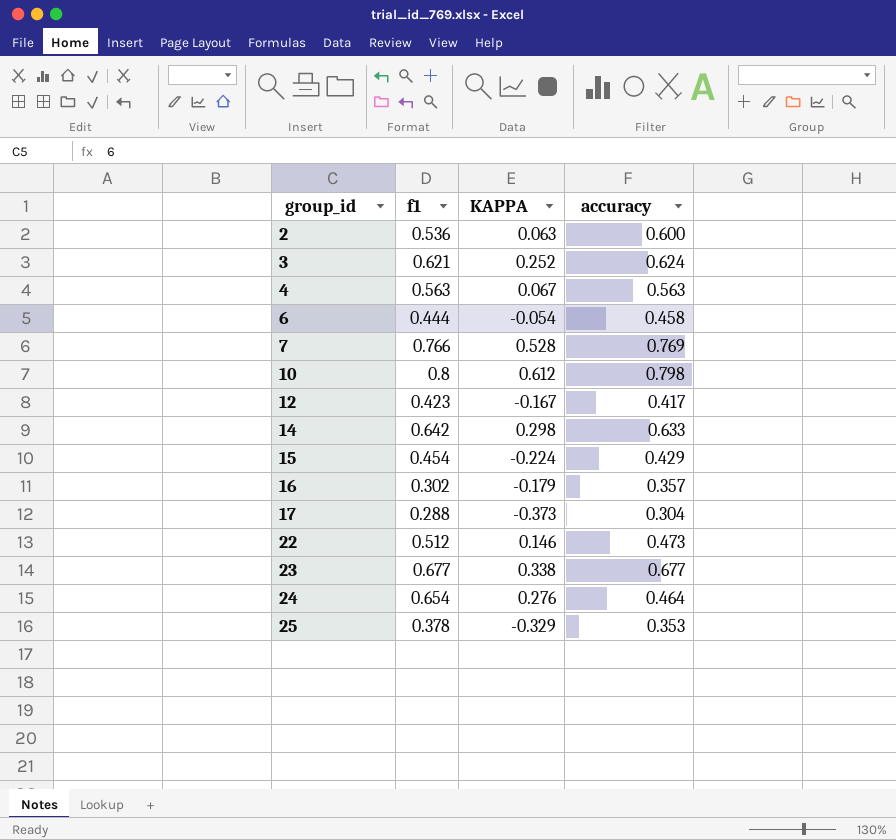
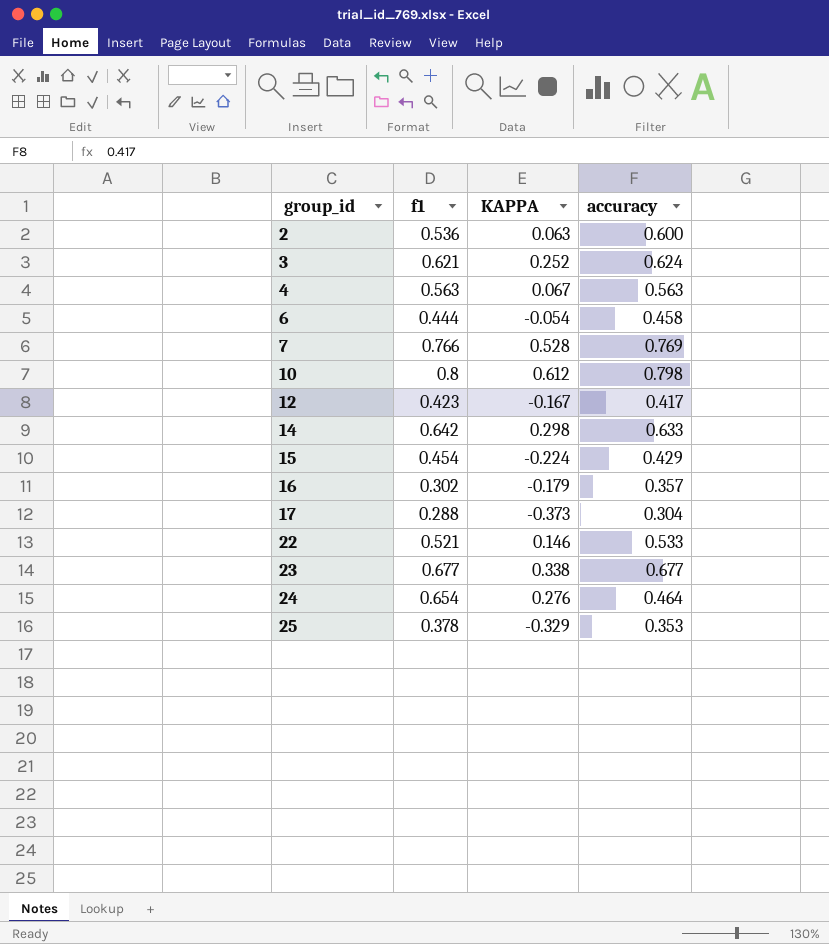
22 | f1: 0.512 -> 0.521
22 | accuracy: 0.473 -> 0.533

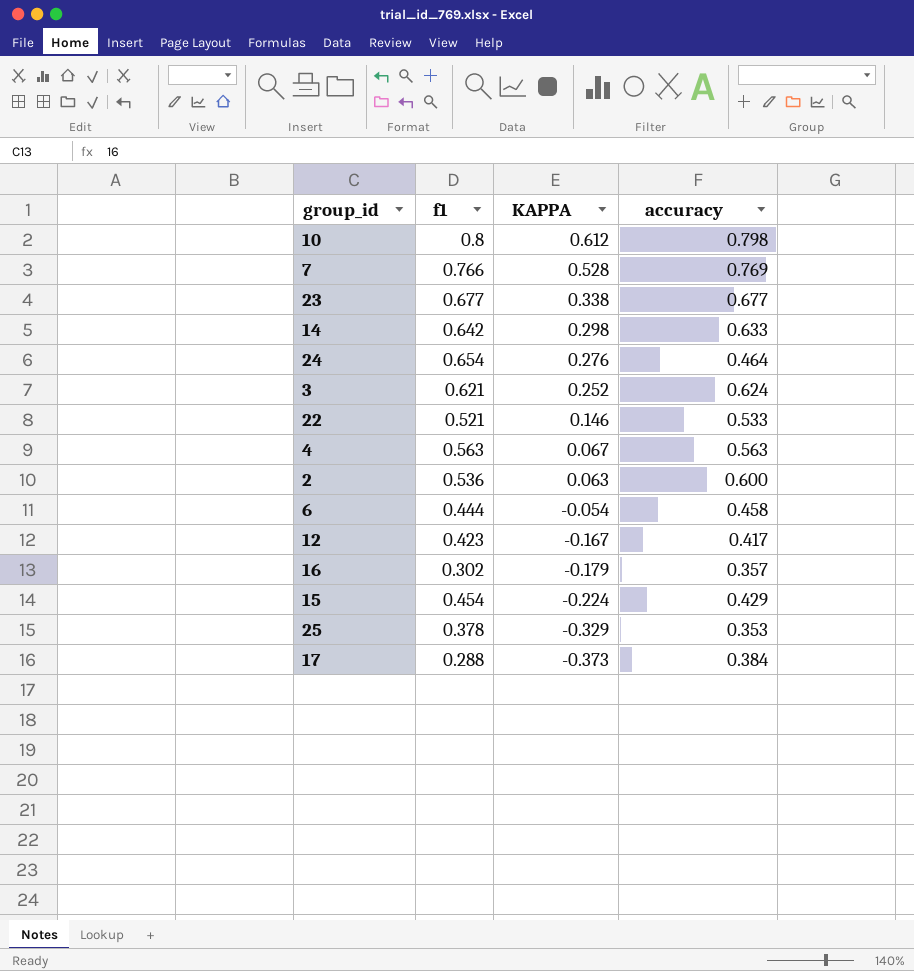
row order: group_id ascending -> KAPPA descending
17 | accuracy: 0.304 -> 0.384

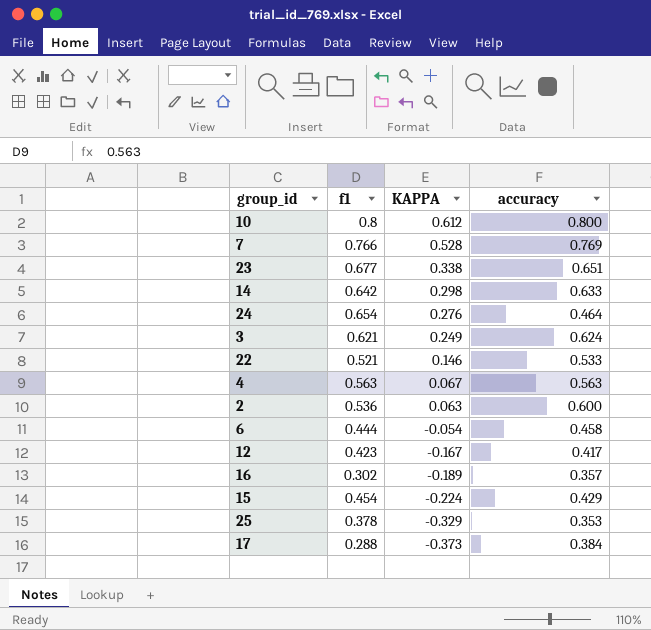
10 | accuracy: 0.798 -> 0.800
23 | accuracy: 0.677 -> 0.651
3 | KAPPA: 0.252 -> 0.249
16 | KAPPA: -0.179 -> -0.189

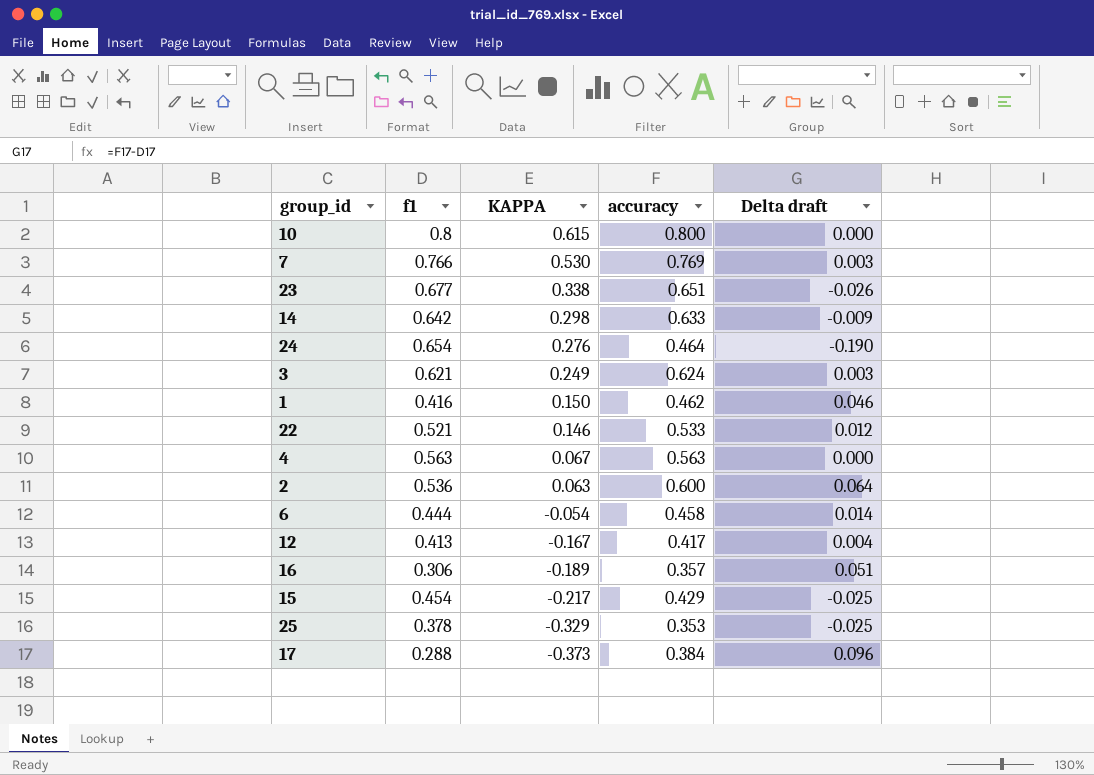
column Delta draft | formula: none -> [accuracy] - [f1]
10 | KAPPA: 0.612 -> 0.615
7 | KAPPA: 0.528 -> 0.530
row 1: none -> 0.416 | 0.150 | 0.462 | 0.046
12 | f1: 0.423 -> 0.413
16 | f1: 0.302 -> 0.306
15 | KAPPA: -0.224 -> -0.217

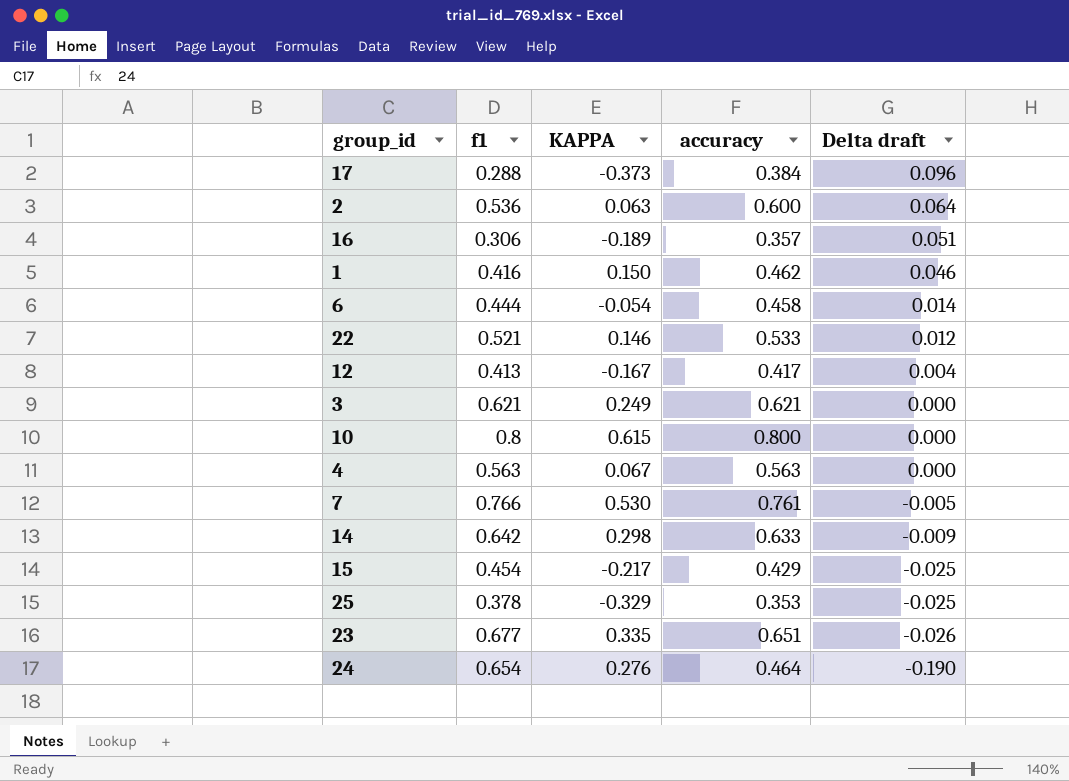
row order: KAPPA descending -> Delta draft descending
3 | accuracy: 0.624 -> 0.621
3 | Delta draft: 0.003 -> 0.000
7 | accuracy: 0.769 -> 0.761
7 | Delta draft: 0.003 -> -0.005
23 | KAPPA: 0.338 -> 0.335

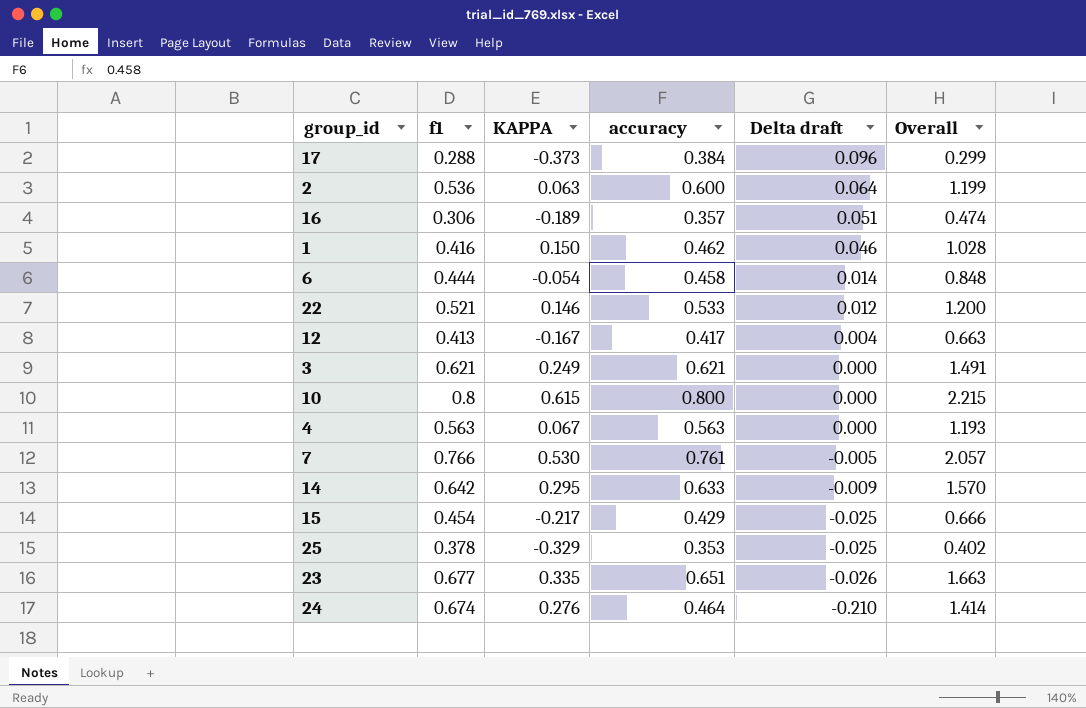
column Overall | formula: none -> [f1] + [KAPPA] + [accuracy]
14 | KAPPA: 0.298 -> 0.295
24 | f1: 0.654 -> 0.674
24 | Delta draft: -0.190 -> -0.210

